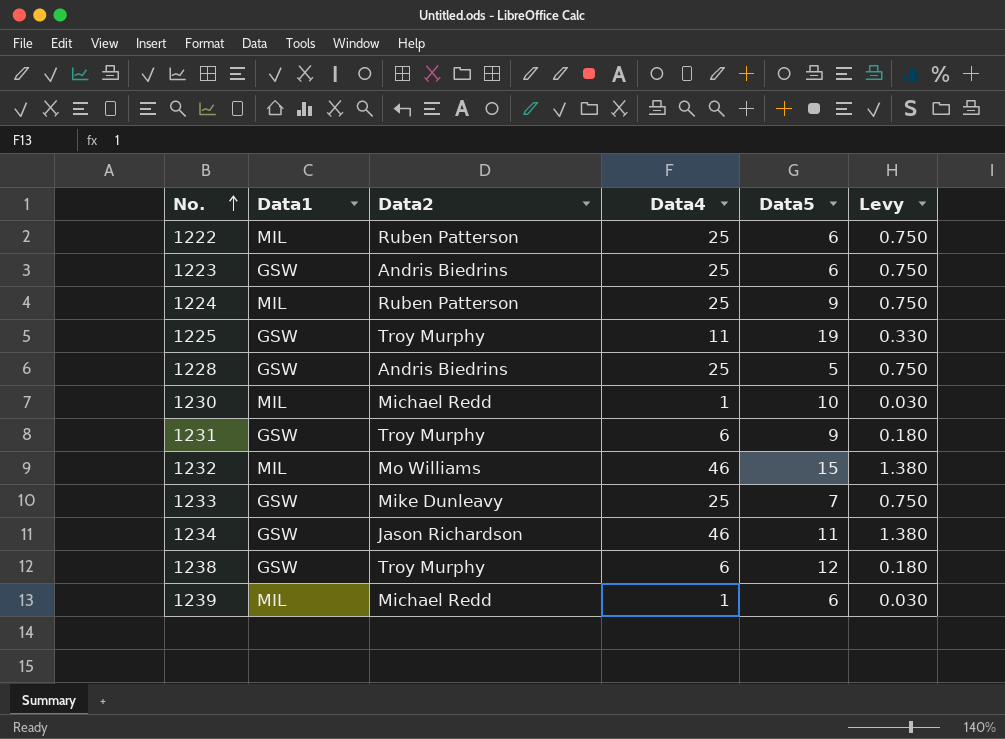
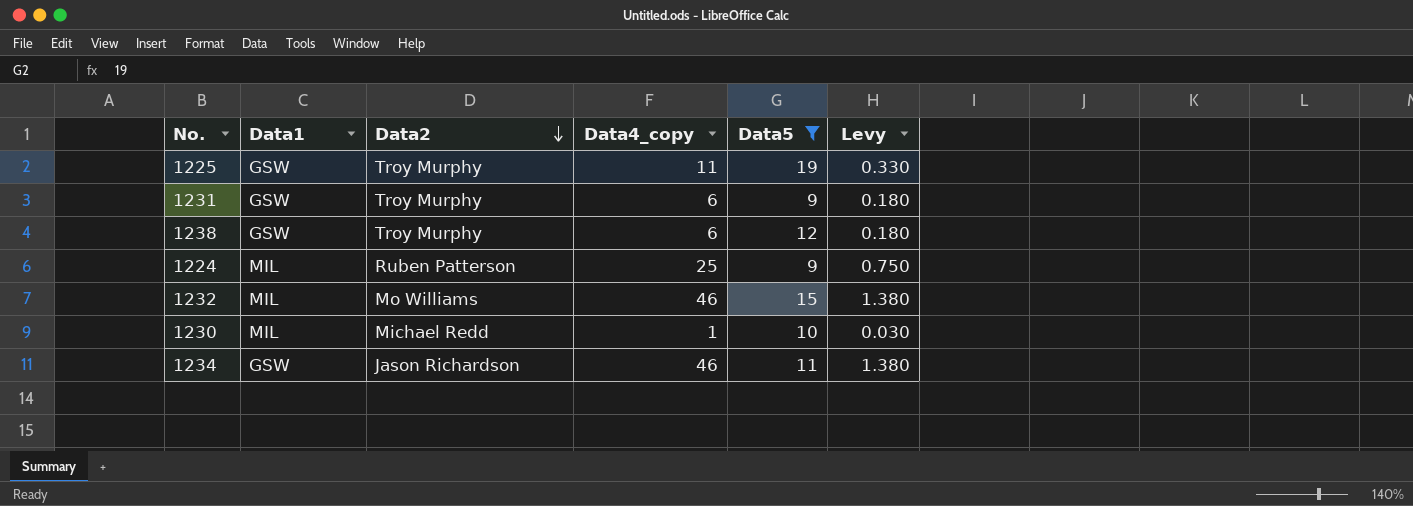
filter: none -> Data5 >= 9
row order: No. ascending -> Data2 descending
column name: Data4 -> Data4_copy

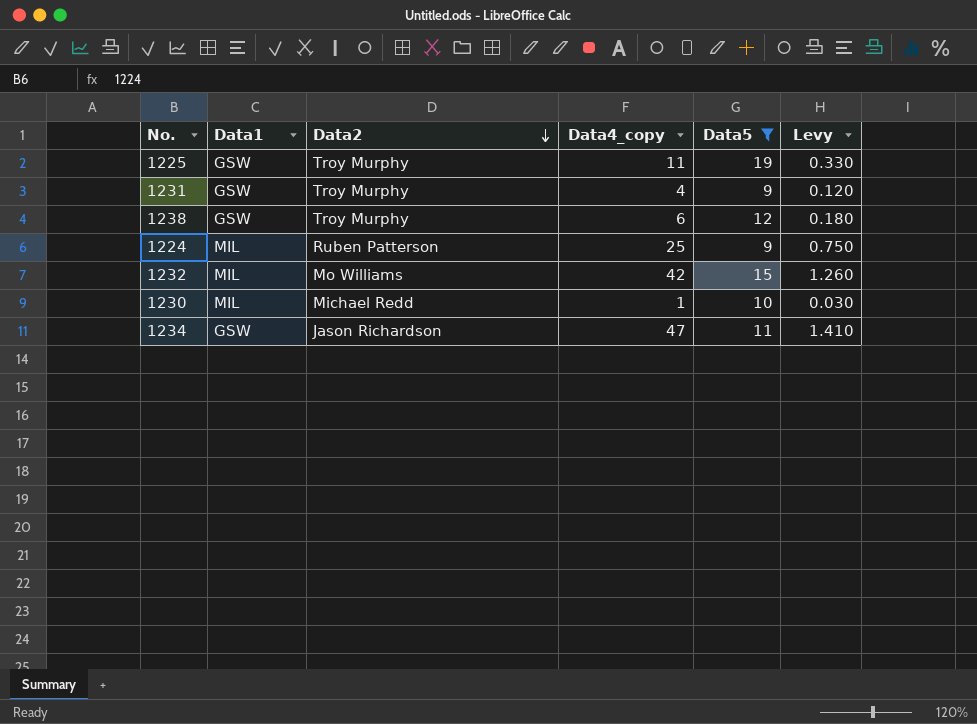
1231 | Data4_copy: 6 -> 4
1231 | Levy: 0.180 -> 0.120
1232 | Data4_copy: 46 -> 42
1232 | Levy: 1.380 -> 1.260
1234 | Data4_copy: 46 -> 47
1234 | Levy: 1.380 -> 1.410

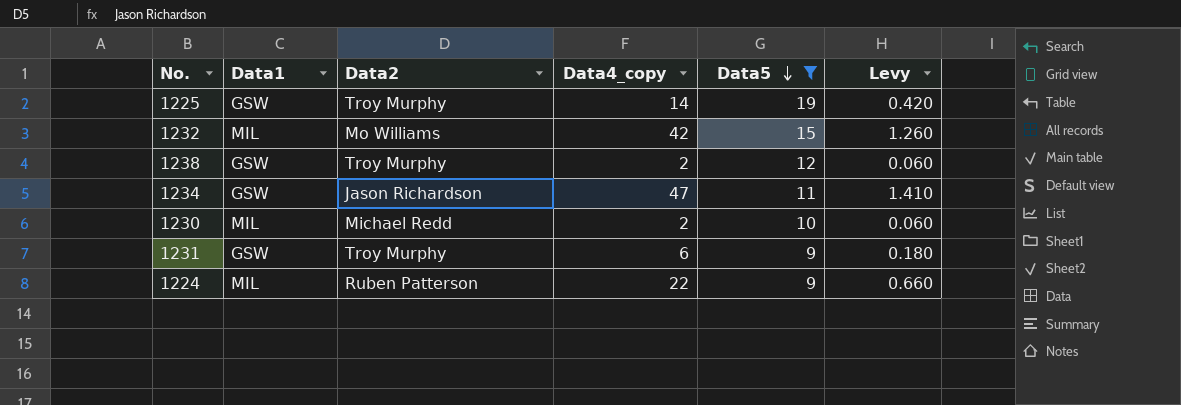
row order: Data2 descending -> Data5 descending
1225 | Data4_copy: 11 -> 14
1225 | Levy: 0.330 -> 0.420
1238 | Data4_copy: 6 -> 2
1238 | Levy: 0.180 -> 0.060
1230 | Data4_copy: 1 -> 2
1230 | Levy: 0.030 -> 0.060
1231 | Data4_copy: 4 -> 6
1231 | Levy: 0.120 -> 0.180
1224 | Data4_copy: 25 -> 22
1224 | Levy: 0.750 -> 0.660

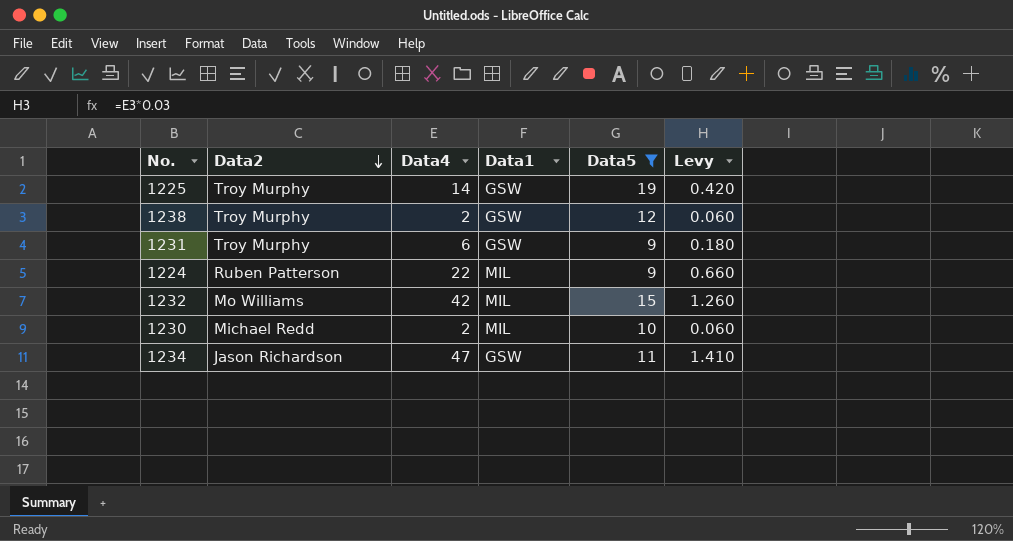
row order: Data5 descending -> Data2 descending
column name: Data4_copy -> Data4
column Data1 | position: 2 -> 4

